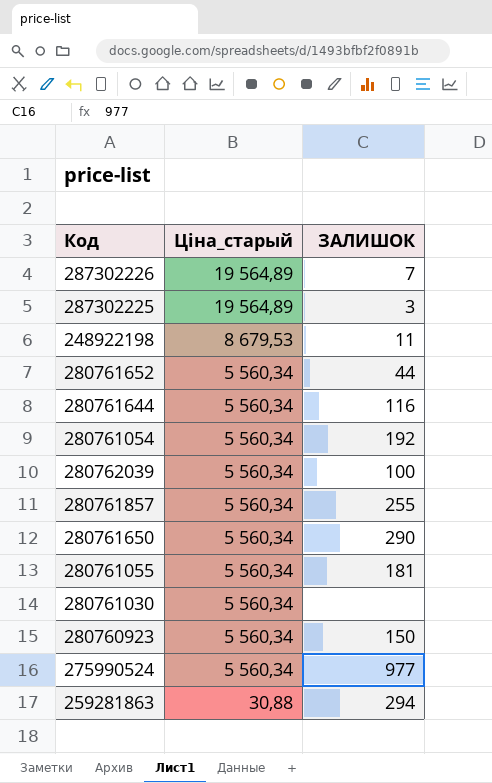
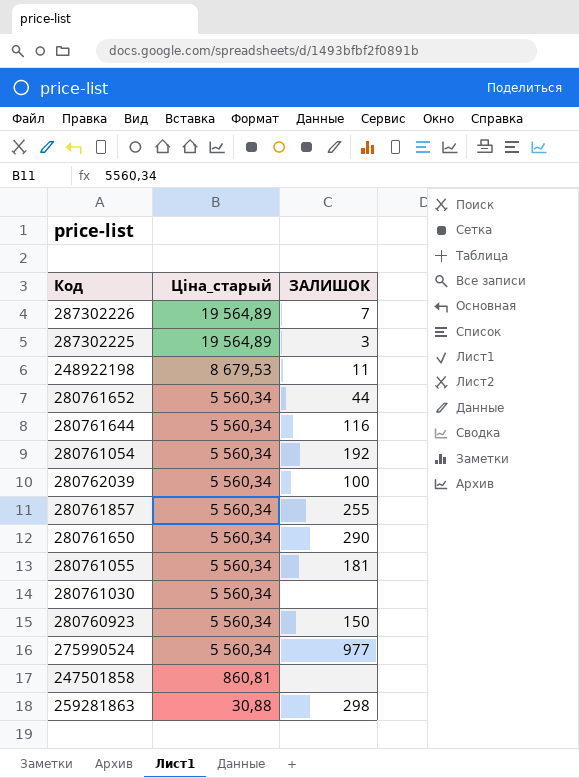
row 247501858: none -> 860,81 | none
259281863 | ЗАЛИШОК: 294 -> 298

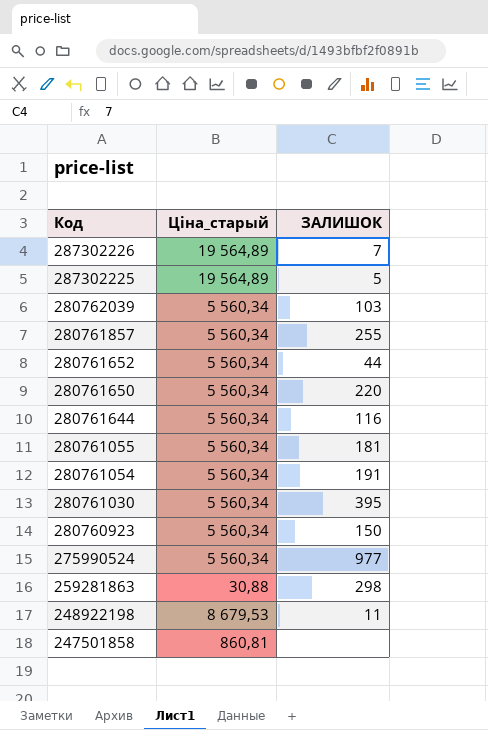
row order: Ціна_старый descending -> Код descending
287302225 | ЗАЛИШОК: 3 -> 5
280762039 | ЗАЛИШОК: 100 -> 103
280761650 | ЗАЛИШОК: 290 -> 220
280761054 | ЗАЛИШОК: 192 -> 191
280761030 | ЗАЛИШОК: none -> 395

